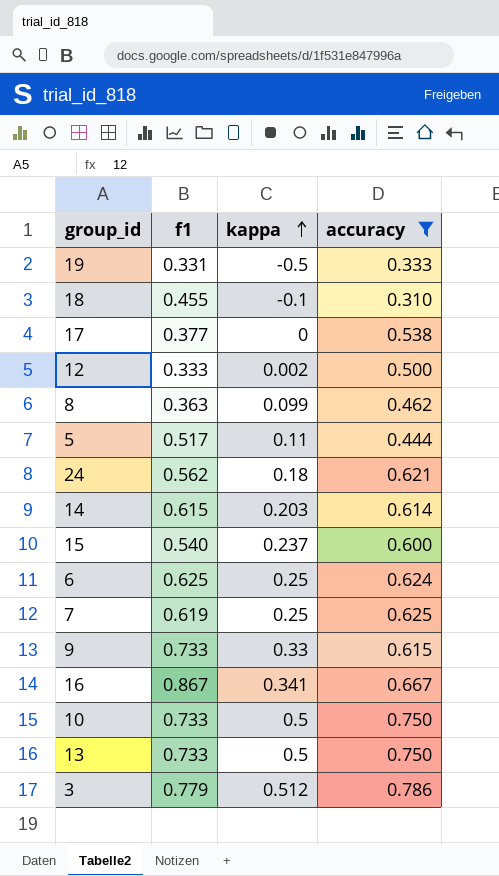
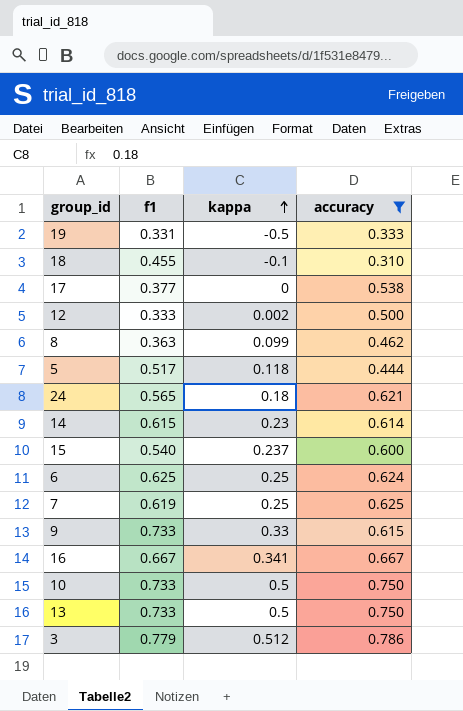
5 | kappa: 0.11 -> 0.118
24 | f1: 0.562 -> 0.565
14 | kappa: 0.203 -> 0.23
16 | f1: 0.867 -> 0.667

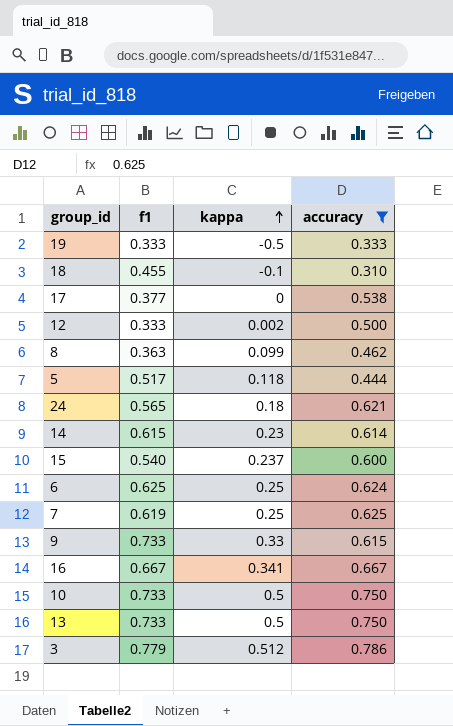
19 | f1: 0.331 -> 0.333

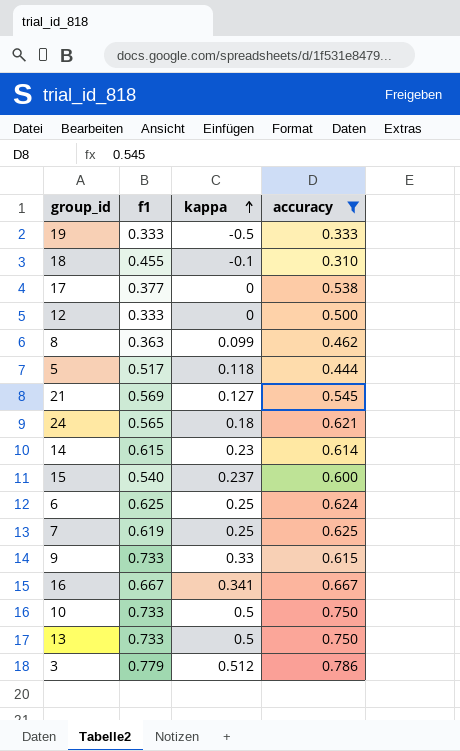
12 | kappa: 0.002 -> 0
row 21: none -> 0.569 | 0.127 | 0.545

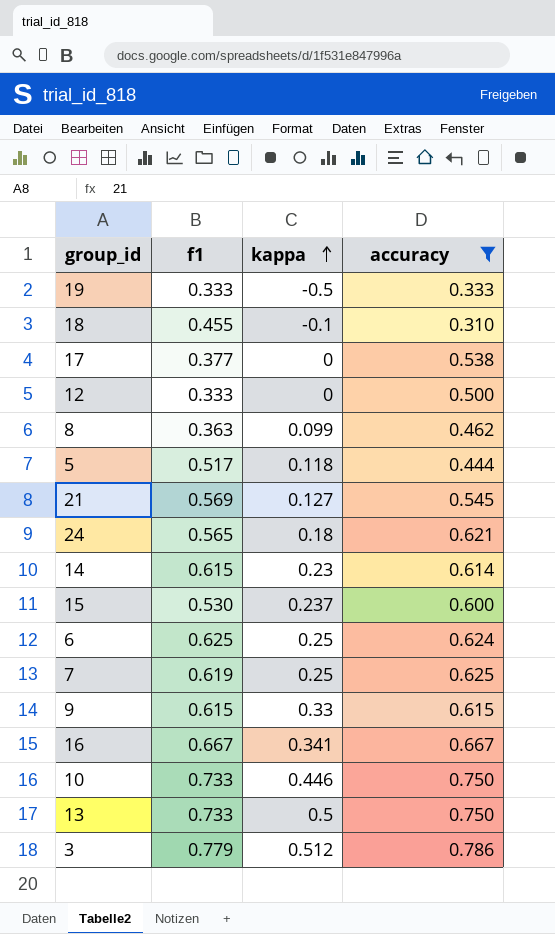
15 | f1: 0.540 -> 0.530
9 | f1: 0.733 -> 0.615
10 | kappa: 0.5 -> 0.446

